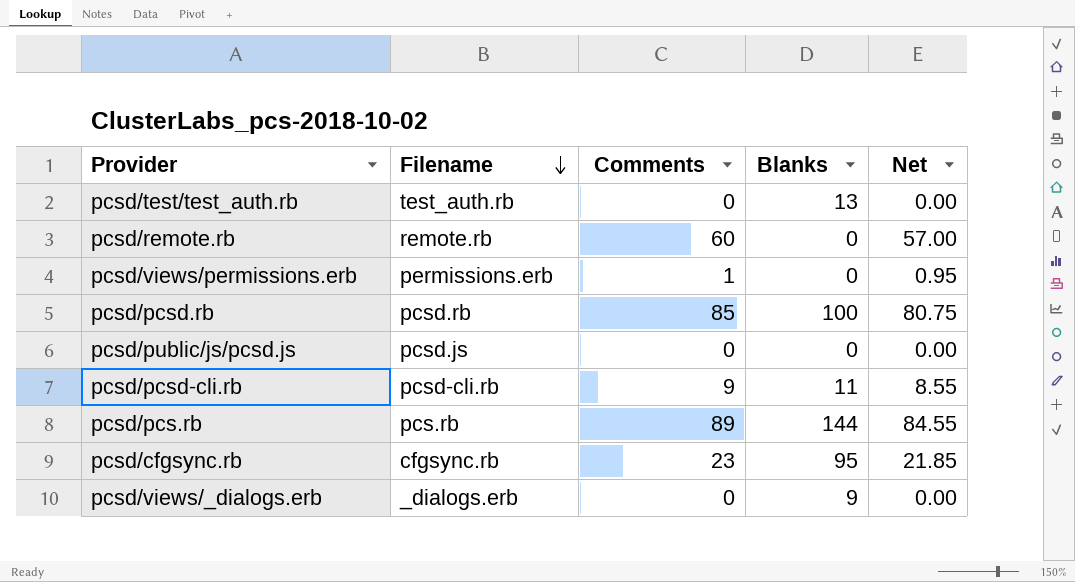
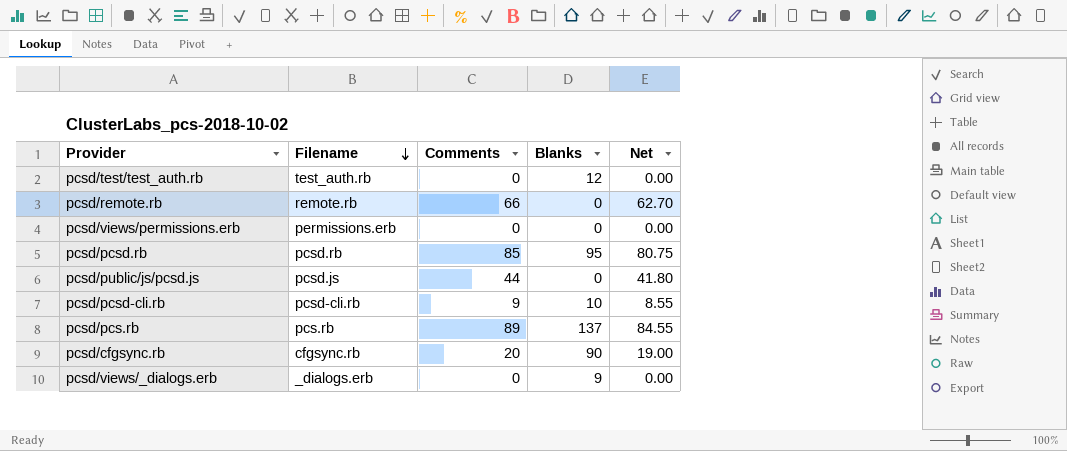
pcsd/test/test_auth.rb | Blanks: 13 -> 12
pcsd/remote.rb | Comments: 60 -> 66
pcsd/remote.rb | Net: 57.00 -> 62.70
pcsd/views/permissions.erb | Comments: 1 -> 0
pcsd/views/permissions.erb | Net: 0.95 -> 0.00
pcsd/pcsd.rb | Blanks: 100 -> 95
pcsd/public/js/pcsd.js | Comments: 0 -> 44
pcsd/public/js/pcsd.js | Net: 0.00 -> 41.80
pcsd/pcsd-cli.rb | Blanks: 11 -> 10
pcsd/pcs.rb | Blanks: 144 -> 137
pcsd/cfgsync.rb | Comments: 23 -> 20
pcsd/cfgsync.rb | Blanks: 95 -> 90
pcsd/cfgsync.rb | Net: 21.85 -> 19.00

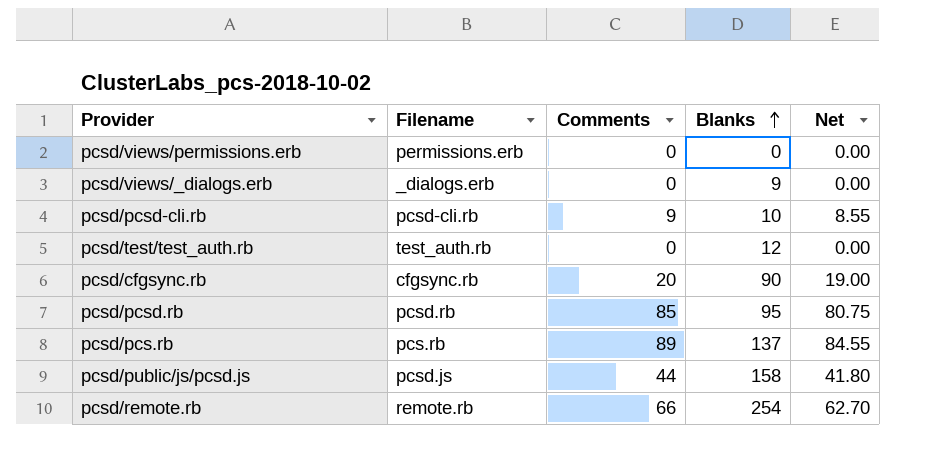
row order: Filename descending -> Blanks ascending
pcsd/public/js/pcsd.js | Blanks: 0 -> 158
pcsd/remote.rb | Blanks: 0 -> 254

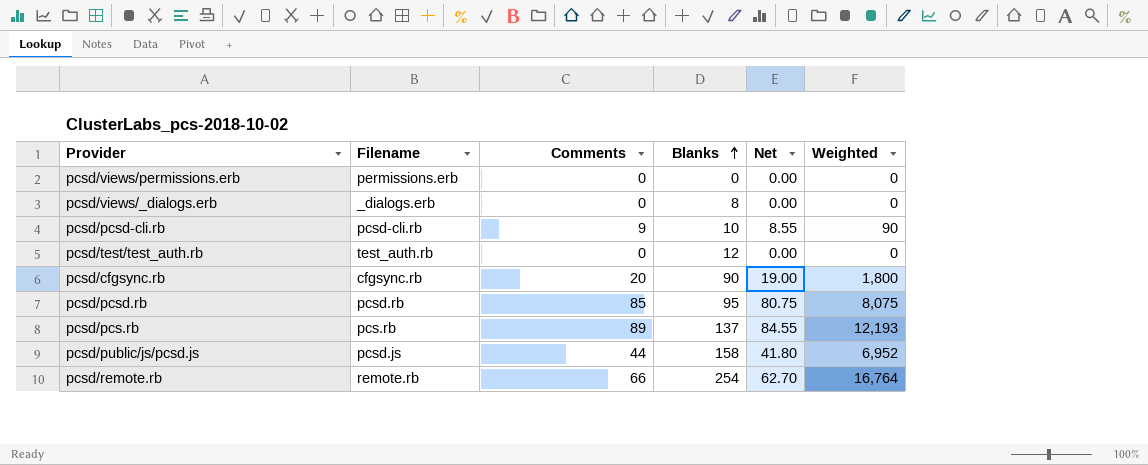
column Weighted | formula: none -> [Comments] * [Blanks]
pcsd/views/_dialogs.erb | Blanks: 9 -> 8

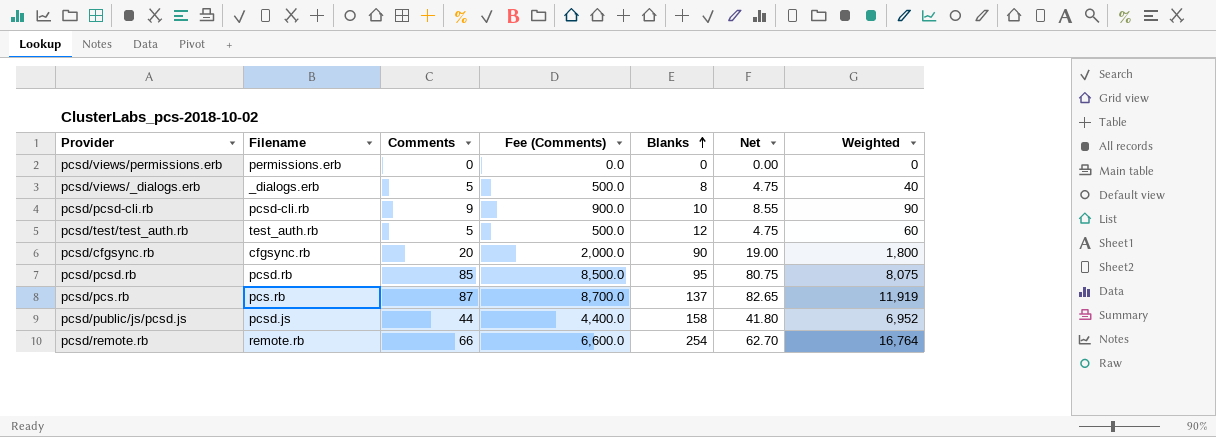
column Fee (Comments) | formula: none -> [Comments] * 100
pcsd/views/_dialogs.erb | Comments: 0 -> 5
pcsd/views/_dialogs.erb | Net: 0.00 -> 4.75
pcsd/views/_dialogs.erb | Weighted: 0 -> 40
pcsd/test/test_auth.rb | Comments: 0 -> 5
pcsd/test/test_auth.rb | Net: 0.00 -> 4.75
pcsd/test/test_auth.rb | Weighted: 0 -> 60
pcsd/pcs.rb | Comments: 89 -> 87
pcsd/pcs.rb | Net: 84.55 -> 82.65
pcsd/pcs.rb | Weighted: 12,193 -> 11,919

